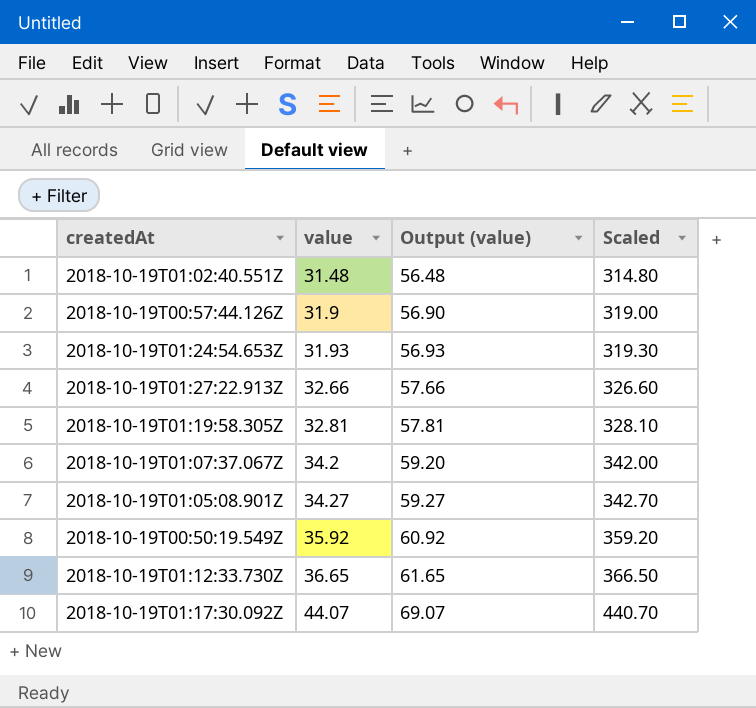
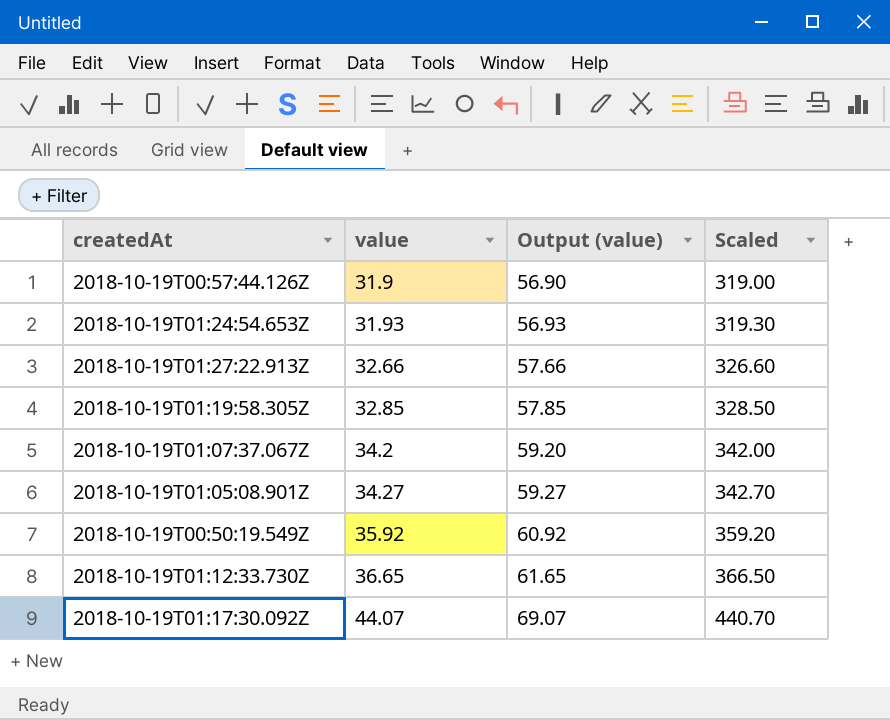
row 2018-10-19T01:02:40.551Z: 31.48 | 56.48 | 314.80 -> none
2018-10-19T01:19:58.305Z | value: 32.81 -> 32.85
2018-10-19T01:19:58.305Z | Output (value): 57.81 -> 57.85
2018-10-19T01:19:58.305Z | Scaled: 328.10 -> 328.50

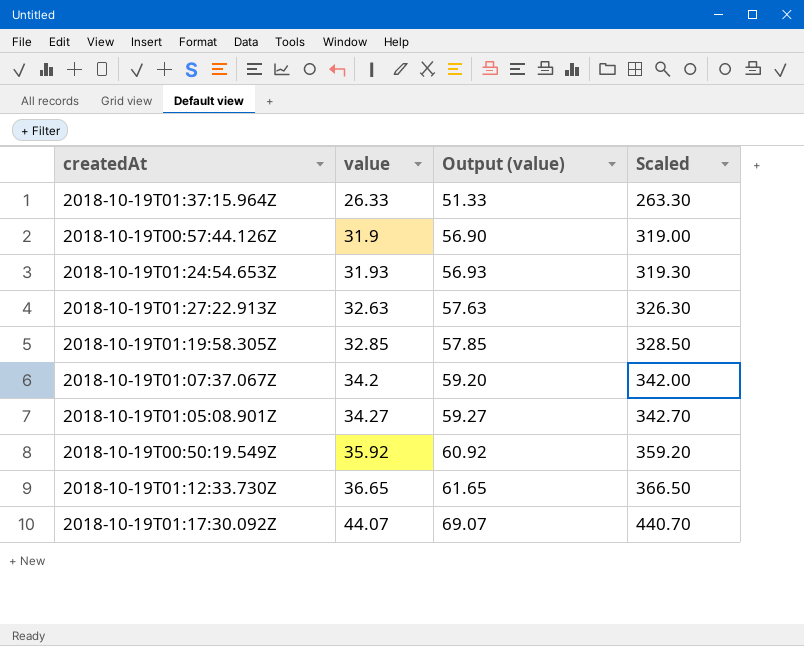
row 2018-10-19T01:37:15.964Z: none -> 26.33 | 51.33 | 263.30
2018-10-19T01:27:22.913Z | value: 32.66 -> 32.63
2018-10-19T01:27:22.913Z | Output (value): 57.66 -> 57.63
2018-10-19T01:27:22.913Z | Scaled: 326.60 -> 326.30

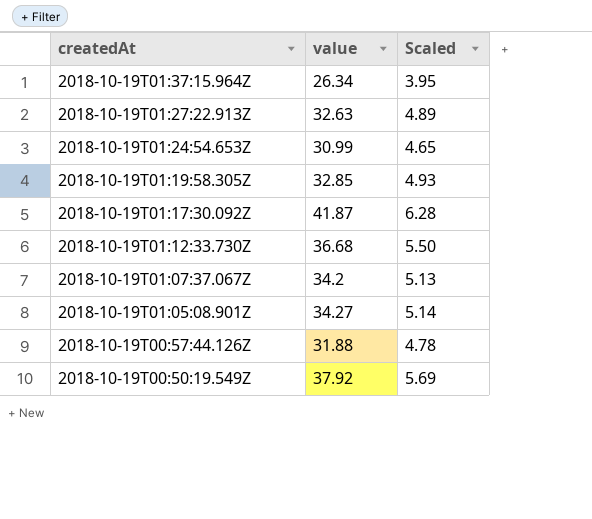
row order: value ascending -> createdAt descending
column Output (value) | formula: [value] + 25 -> none
column Scaled | formula: [value] * 10 -> [value] * 0.15
2018-10-19T01:37:15.964Z | value: 26.33 -> 26.34
2018-10-19T01:24:54.653Z | value: 31.93 -> 30.99
2018-10-19T01:17:30.092Z | value: 44.07 -> 41.87
2018-10-19T01:12:33.730Z | value: 36.65 -> 36.68
2018-10-19T00:57:44.126Z | value: 31.9 -> 31.88
2018-10-19T00:50:19.549Z | value: 35.92 -> 37.92

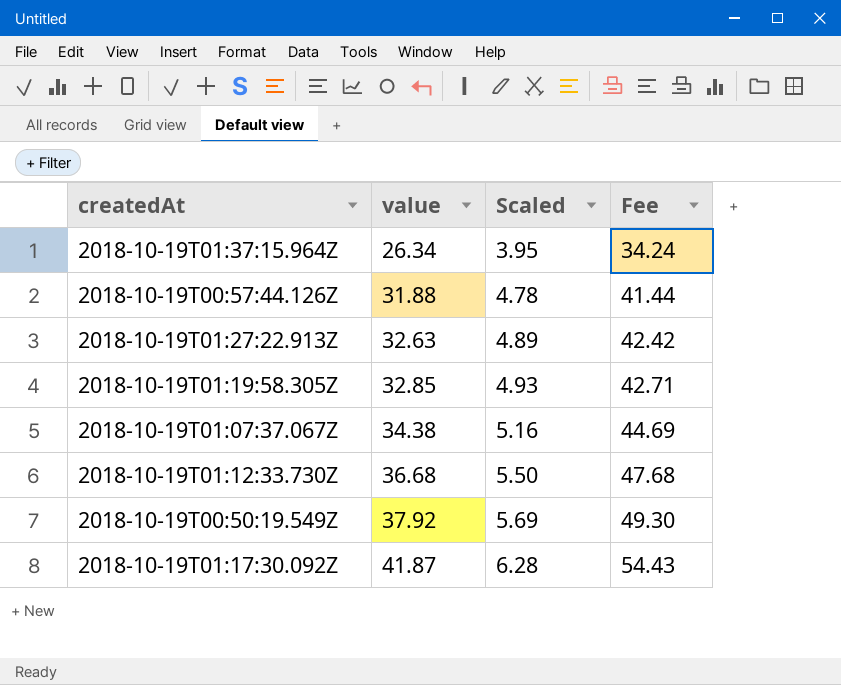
row order: createdAt descending -> value ascending
column Fee | formula: none -> [value] * 1.3
row 2018-10-19T01:24:54.653Z: 30.99 | 4.65 -> none
row 2018-10-19T01:05:08.901Z: 34.27 | 5.14 -> none
2018-10-19T01:07:37.067Z | value: 34.2 -> 34.38
2018-10-19T01:07:37.067Z | Scaled: 5.13 -> 5.16

